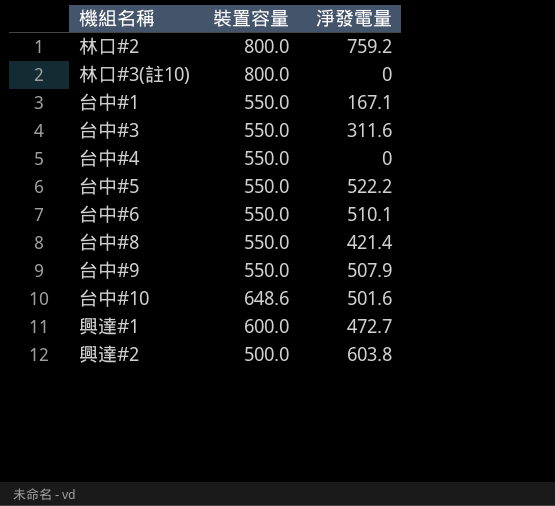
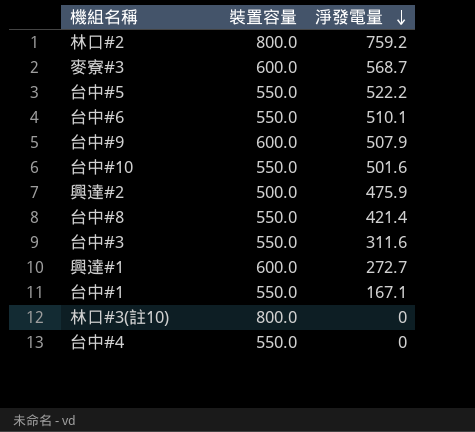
row order: none -> 淨發電量 descending
row 麥寮#3: none -> 600.0 | 568.7
台中#9 | 裝置容量: 550.0 -> 600.0
台中#10 | 裝置容量: 648.6 -> 550.0
興達#2 | 淨發電量: 603.8 -> 475.9
興達#1 | 淨發電量: 472.7 -> 272.7

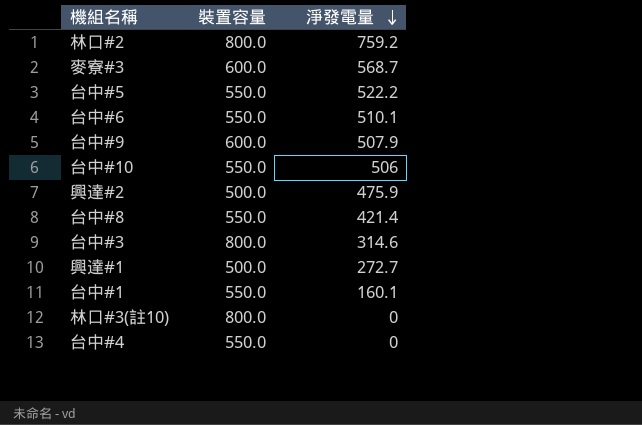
台中#10 | 淨發電量: 501.6 -> 506
台中#3 | 裝置容量: 550.0 -> 800.0
台中#3 | 淨發電量: 311.6 -> 314.6
興達#1 | 裝置容量: 600.0 -> 500.0
台中#1 | 淨發電量: 167.1 -> 160.1

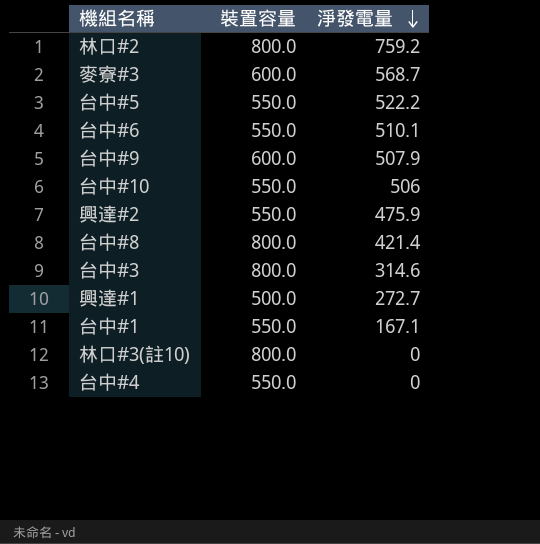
興達#2 | 裝置容量: 500.0 -> 550.0
台中#8 | 裝置容量: 550.0 -> 800.0
台中#1 | 淨發電量: 160.1 -> 167.1

